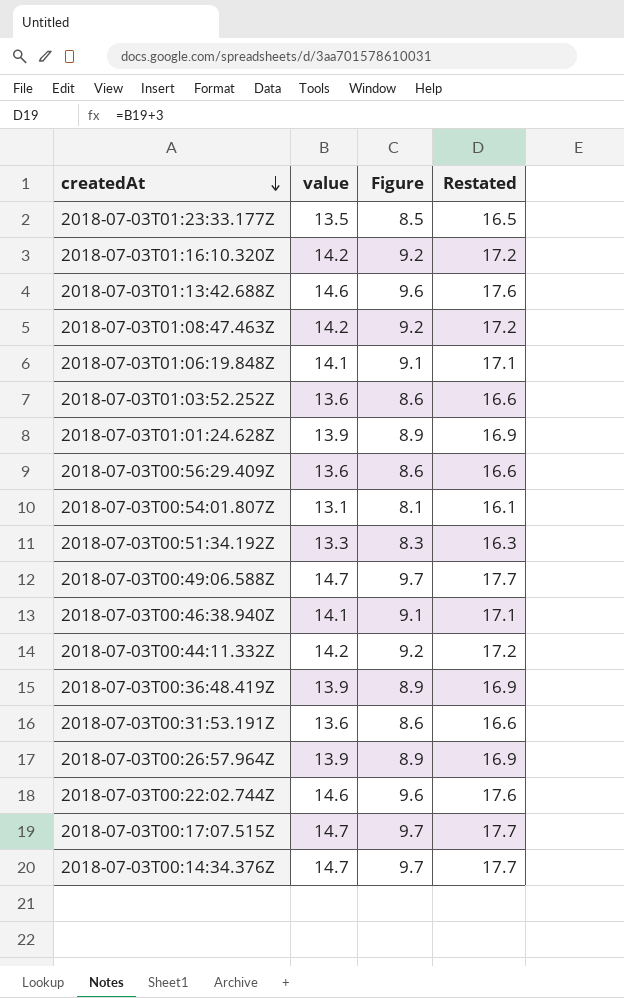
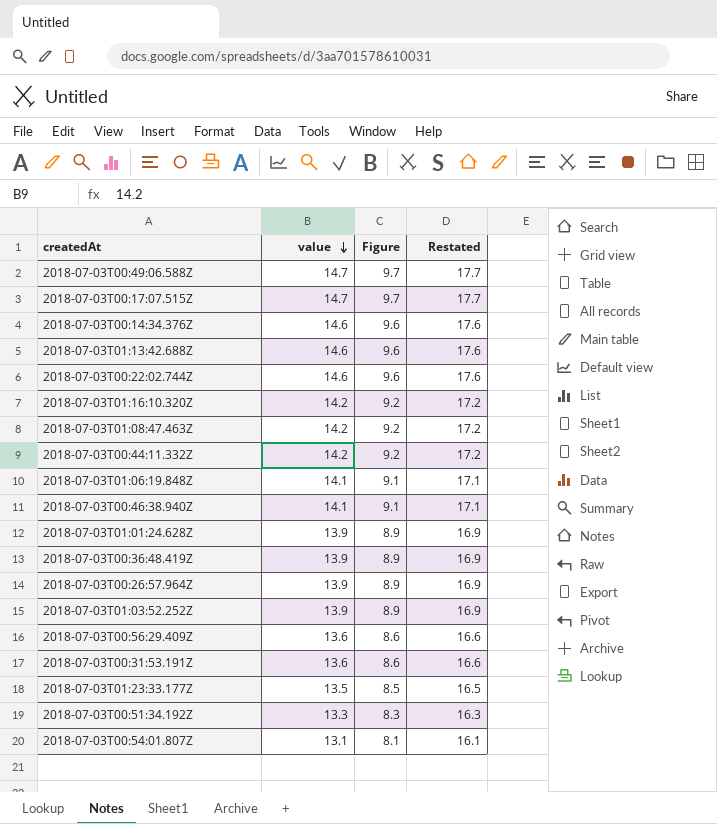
row order: createdAt descending -> value descending
2018-07-03T00:14:34.376Z | value: 14.7 -> 14.6
2018-07-03T00:14:34.376Z | Figure: 9.7 -> 9.6
2018-07-03T00:14:34.376Z | Restated: 17.7 -> 17.6
2018-07-03T01:03:52.252Z | value: 13.6 -> 13.9
2018-07-03T01:03:52.252Z | Figure: 8.6 -> 8.9
2018-07-03T01:03:52.252Z | Restated: 16.6 -> 16.9

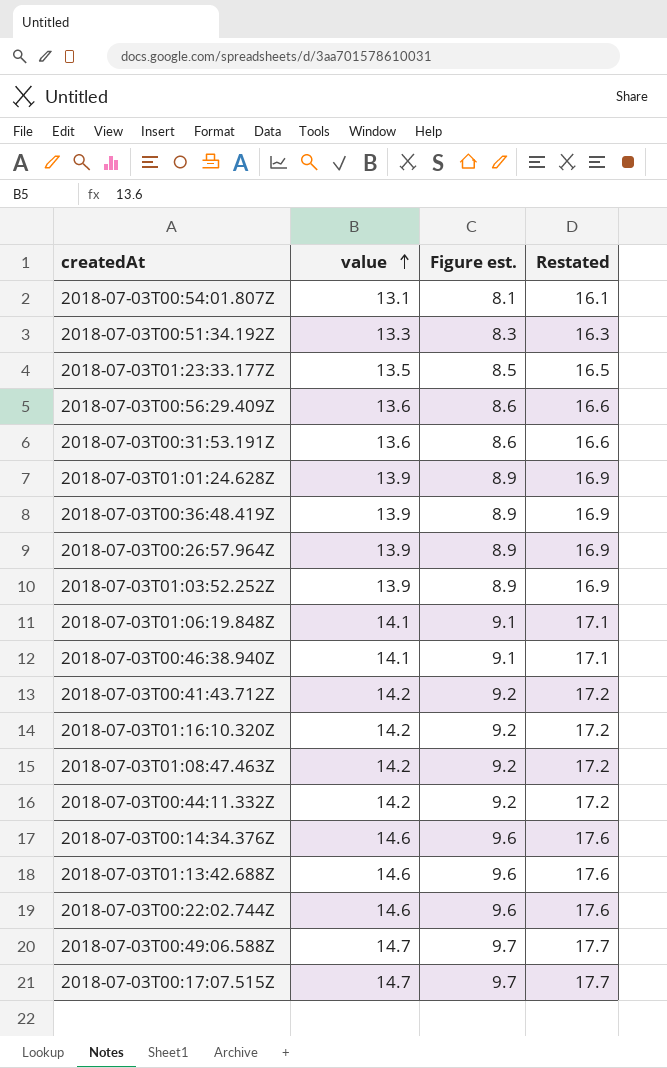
row order: value descending -> value ascending
column name: Figure -> Figure est.
row 2018-07-03T00:41:43.712Z: none -> 14.2 | 9.2 | 17.2

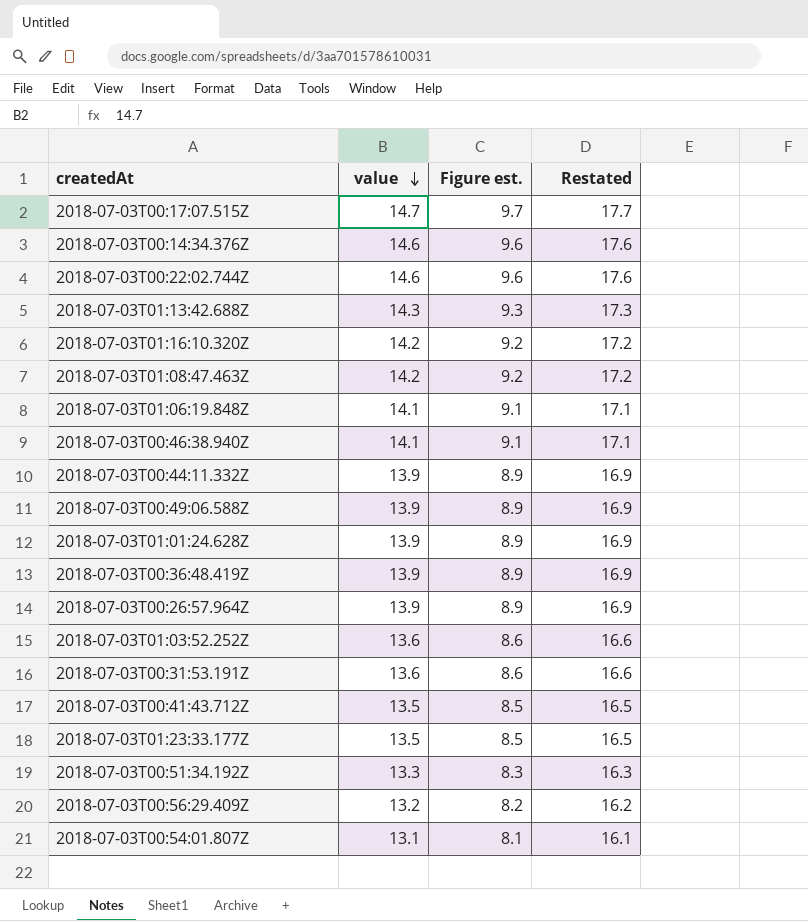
row order: value ascending -> value descending
2018-07-03T01:13:42.688Z | value: 14.6 -> 14.3
2018-07-03T01:13:42.688Z | Figure est.: 9.6 -> 9.3
2018-07-03T01:13:42.688Z | Restated: 17.6 -> 17.3
2018-07-03T00:44:11.332Z | value: 14.2 -> 13.9
2018-07-03T00:44:11.332Z | Figure est.: 9.2 -> 8.9
2018-07-03T00:44:11.332Z | Restated: 17.2 -> 16.9
2018-07-03T00:49:06.588Z | value: 14.7 -> 13.9
2018-07-03T00:49:06.588Z | Figure est.: 9.7 -> 8.9
2018-07-03T00:49:06.588Z | Restated: 17.7 -> 16.9
2018-07-03T01:03:52.252Z | value: 13.9 -> 13.6
2018-07-03T01:03:52.252Z | Figure est.: 8.9 -> 8.6
2018-07-03T01:03:52.252Z | Restated: 16.9 -> 16.6
2018-07-03T00:41:43.712Z | value: 14.2 -> 13.5
2018-07-03T00:41:43.712Z | Figure est.: 9.2 -> 8.5
2018-07-03T00:41:43.712Z | Restated: 17.2 -> 16.5
2018-07-03T00:56:29.409Z | value: 13.6 -> 13.2
2018-07-03T00:56:29.409Z | Figure est.: 8.6 -> 8.2
2018-07-03T00:56:29.409Z | Restated: 16.6 -> 16.2

